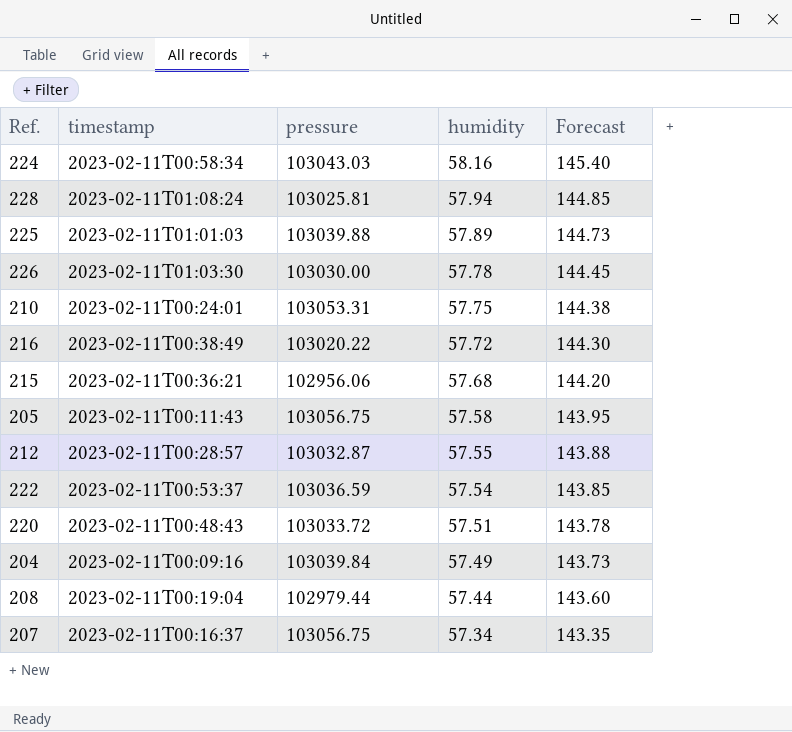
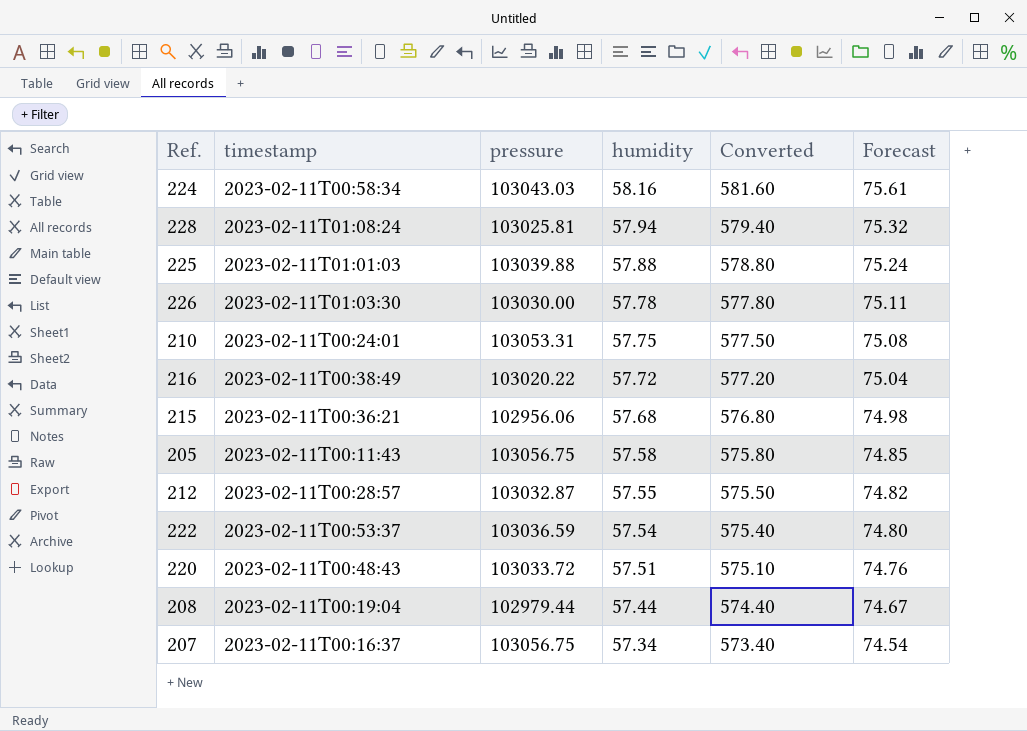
column Converted | formula: none -> [humidity] * 10
column Forecast | formula: [humidity] * 2.5 -> [humidity] * 1.3
row 204: 2023-02-11T00:09:16 | 103039.84 | 57.49 | 143.73 -> none
225 | humidity: 57.89 -> 57.88

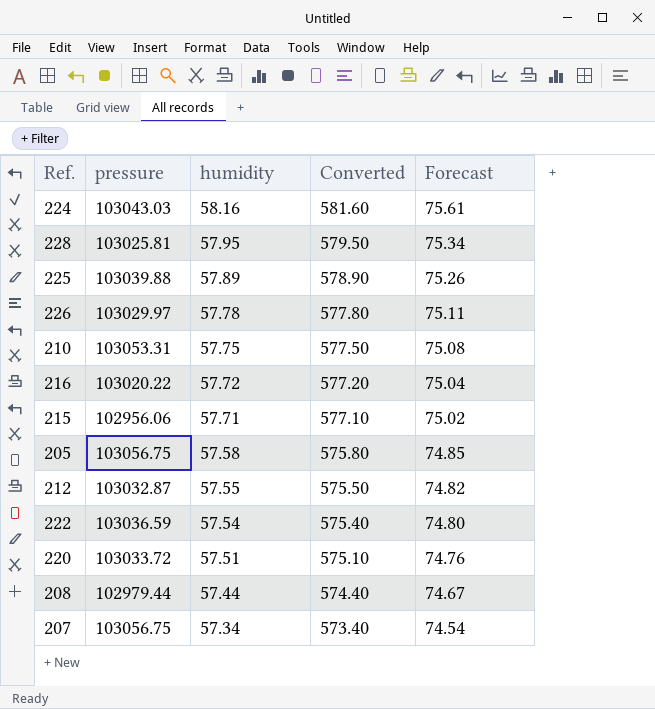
column timestamp | position: 2 -> none
228 | humidity: 57.94 -> 57.95
228 | Converted: 579.40 -> 579.50
228 | Forecast: 75.32 -> 75.34
225 | humidity: 57.88 -> 57.89
225 | Converted: 578.80 -> 578.90
225 | Forecast: 75.24 -> 75.26
226 | pressure: 103030.00 -> 103029.97
215 | humidity: 57.68 -> 57.71
215 | Converted: 576.80 -> 577.10
215 | Forecast: 74.98 -> 75.02

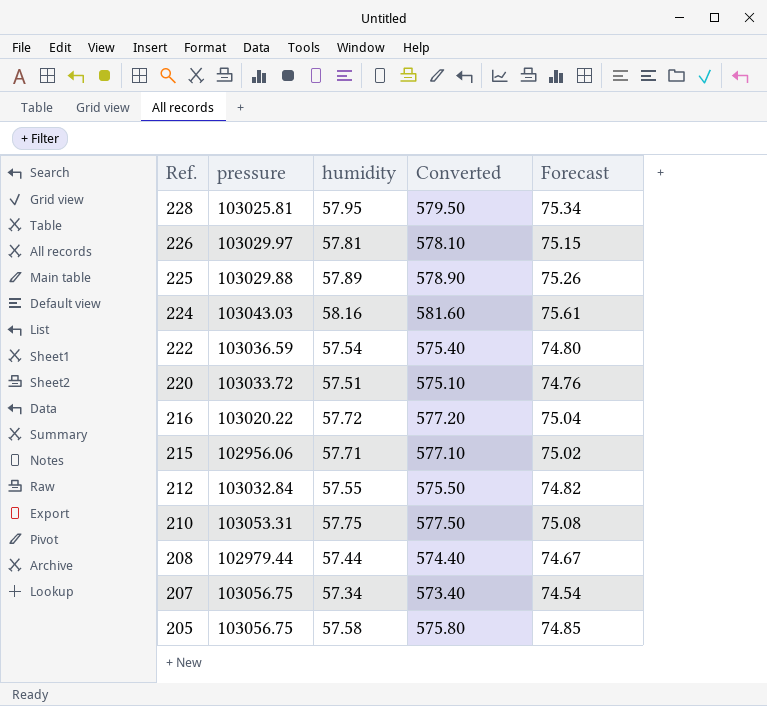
row order: humidity descending -> Ref. descending
226 | humidity: 57.78 -> 57.81
226 | Converted: 577.80 -> 578.10
226 | Forecast: 75.11 -> 75.15
225 | pressure: 103039.88 -> 103029.88
212 | pressure: 103032.87 -> 103032.84

